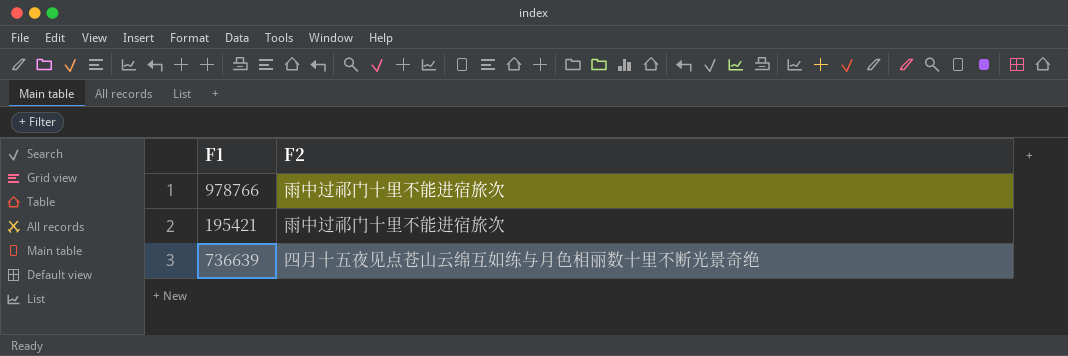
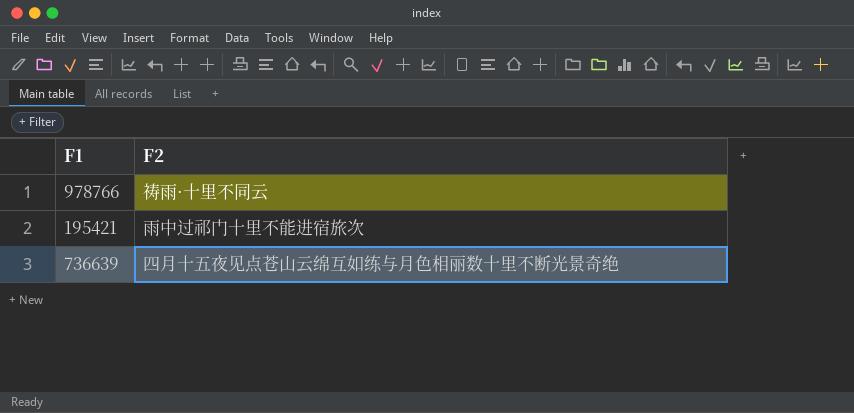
978766 | F2: 雨中过祁门十里不能进宿旅次 -> 祷雨·十里不同云

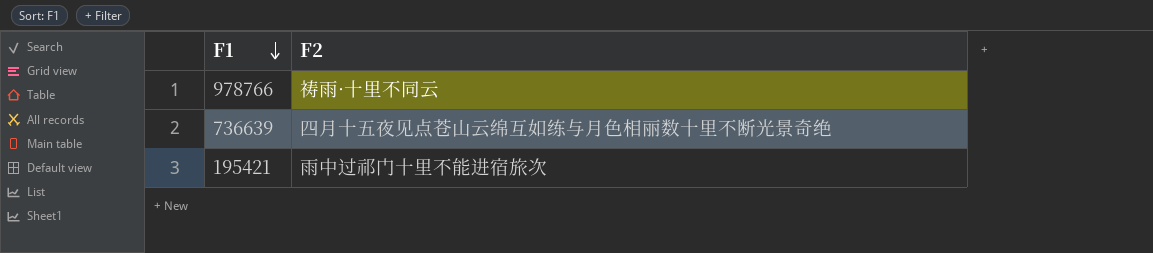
row order: none -> F1 descending

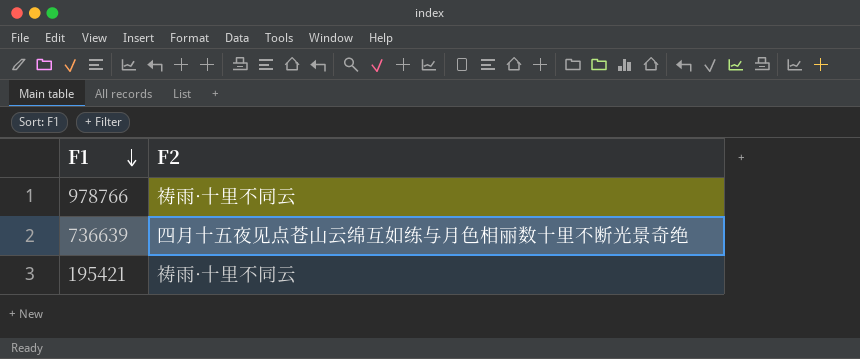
195421 | F2: 雨中过祁门十里不能进宿旅次 -> 祷雨·十里不同云

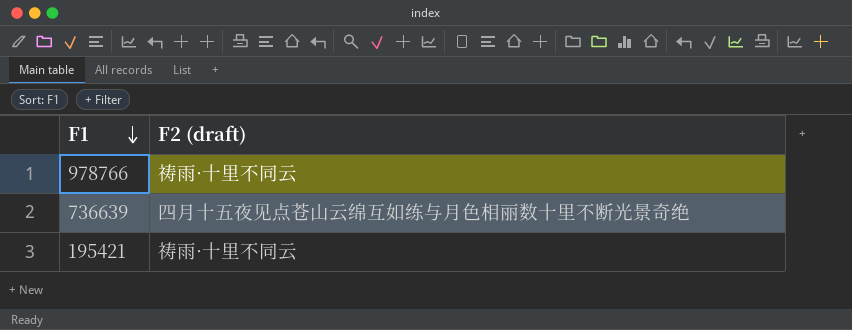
column name: F2 -> F2 (draft)

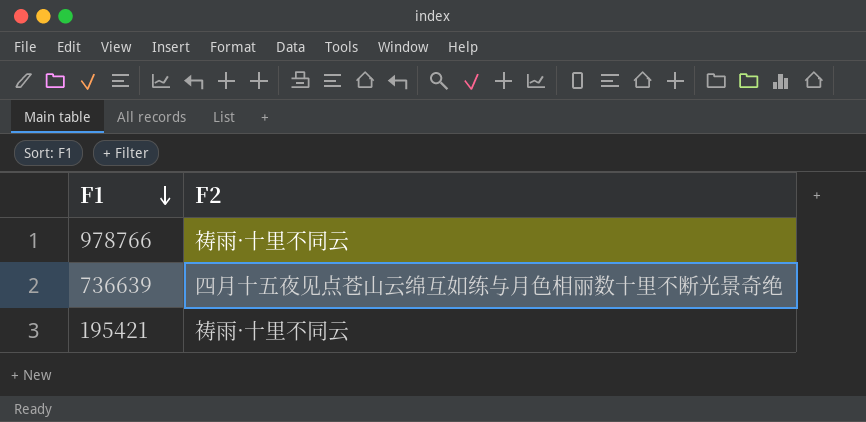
column name: F2 (draft) -> F2

